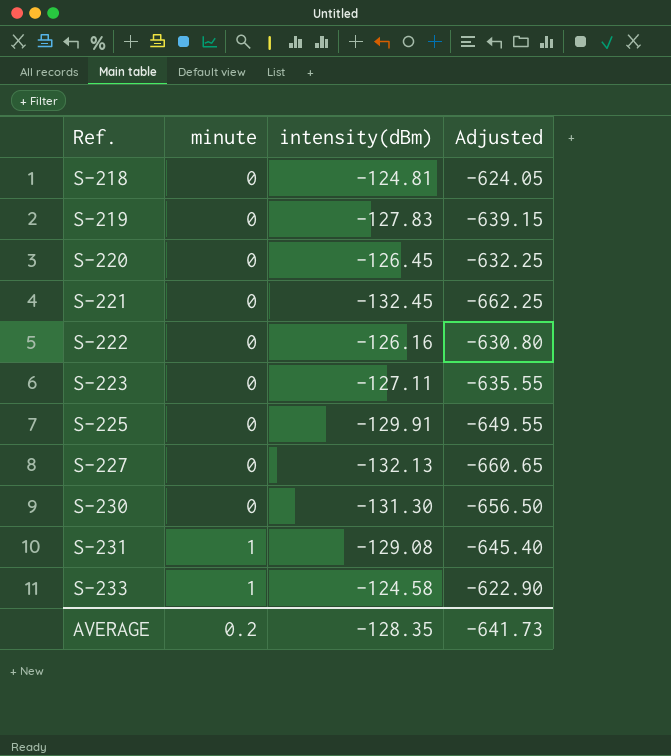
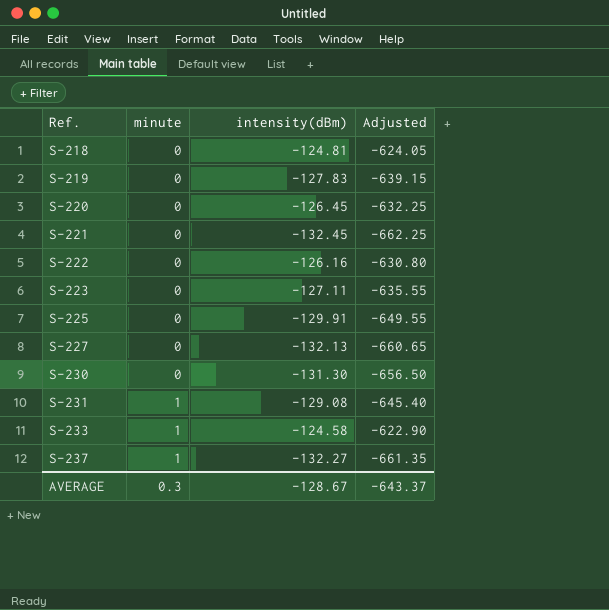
row S-237: none -> 1 | -132.27 | -661.35
AVERAGE | minute: 0.2 -> 0.3
AVERAGE | intensity(dBm): -128.35 -> -128.67
AVERAGE | Adjusted: -641.73 -> -643.37

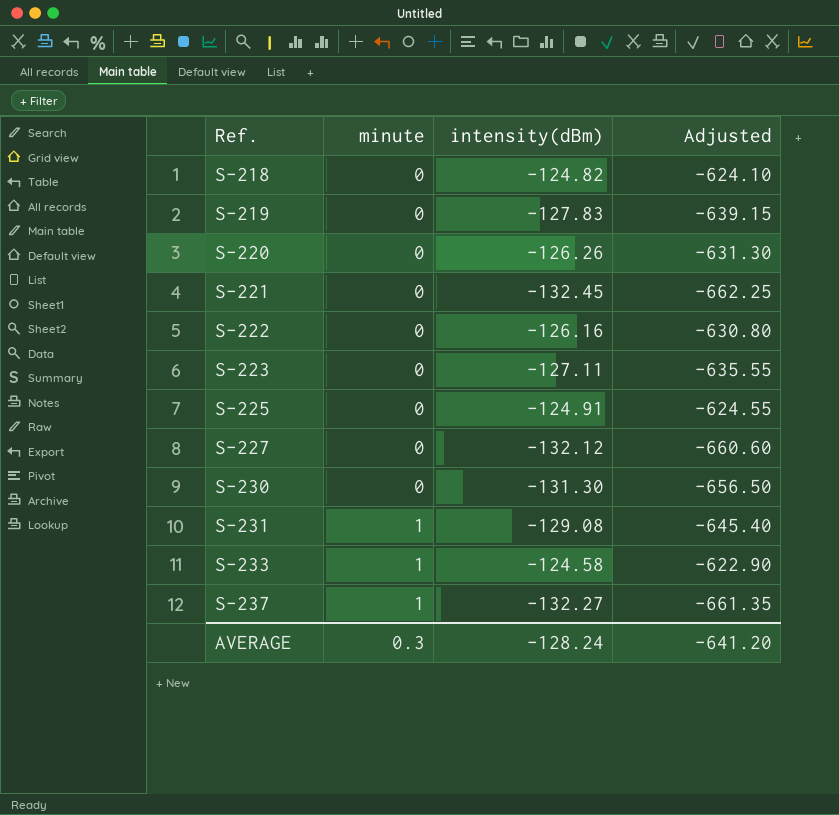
S-218 | intensity(dBm): -124.81 -> -124.82
S-218 | Adjusted: -624.05 -> -624.10
S-220 | intensity(dBm): -126.45 -> -126.26
S-220 | Adjusted: -632.25 -> -631.30
S-225 | intensity(dBm): -129.91 -> -124.91
S-225 | Adjusted: -649.55 -> -624.55
S-227 | intensity(dBm): -132.13 -> -132.12
S-227 | Adjusted: -660.65 -> -660.60
AVERAGE | intensity(dBm): -128.67 -> -128.24
AVERAGE | Adjusted: -643.37 -> -641.20

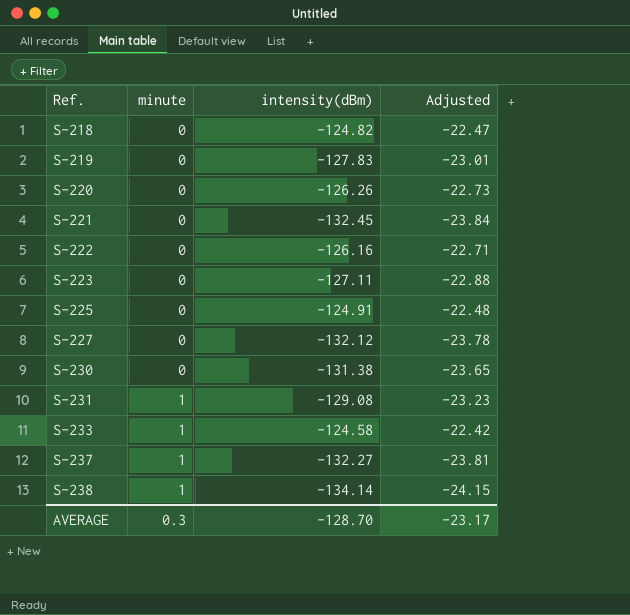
column Adjusted | formula: [intensity(dBm)] * 5 -> [intensity(dBm)] * 0.18
S-230 | intensity(dBm): -131.30 -> -131.38
row S-238: none -> 1 | -134.14 | -24.15
AVERAGE | intensity(dBm): -128.24 -> -128.70
AVERAGE | Adjusted: -641.20 -> -23.17

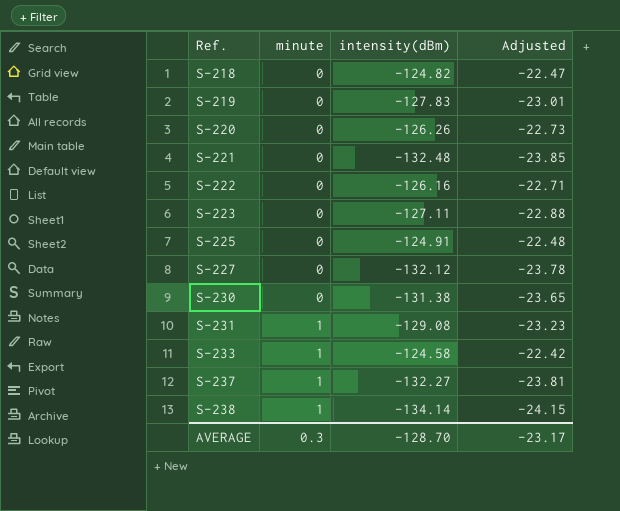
S-221 | intensity(dBm): -132.45 -> -132.48
S-221 | Adjusted: -23.84 -> -23.85

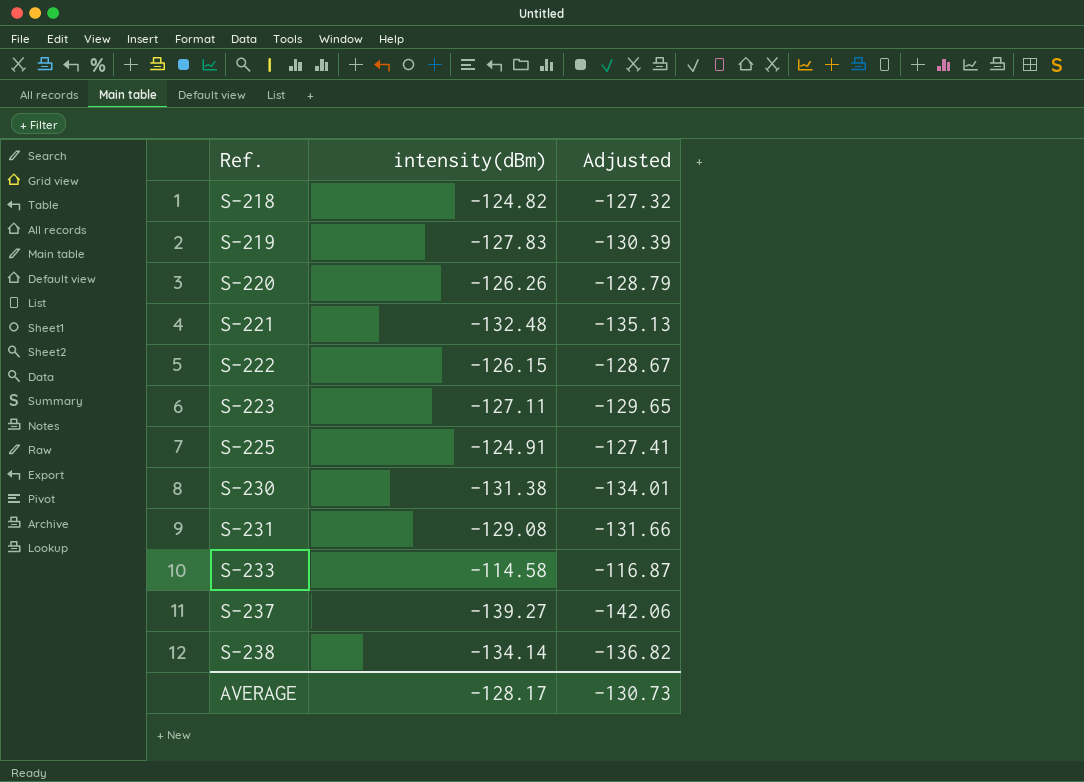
column minute | position: 2 -> none
column Adjusted | formula: [intensity(dBm)] * 0.18 -> [intensity(dBm)] * 1.02
row S-227: 0 | -132.12 | -23.78 -> none
S-222 | intensity(dBm): -126.16 -> -126.15
S-233 | intensity(dBm): -124.58 -> -114.58
S-237 | intensity(dBm): -132.27 -> -139.27
AVERAGE | intensity(dBm): -128.70 -> -128.17
AVERAGE | Adjusted: -23.17 -> -130.73

